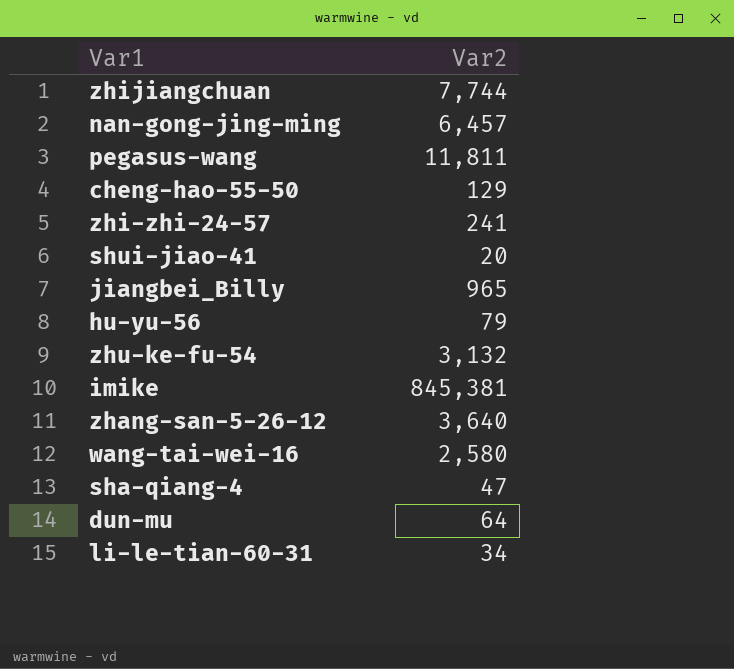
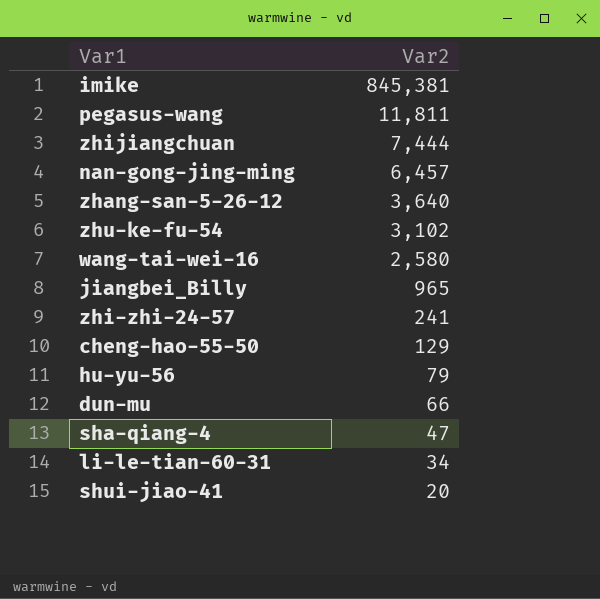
row order: none -> Var2 descending
zhijiangchuan | Var2: 7,744 -> 7,444
zhu-ke-fu-54 | Var2: 3,132 -> 3,102
dun-mu | Var2: 64 -> 66

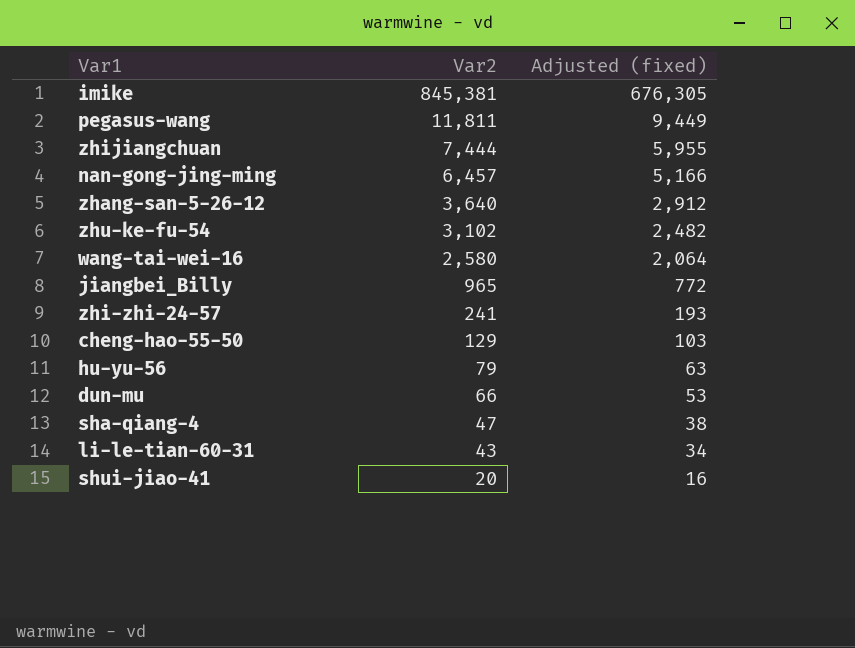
column Adjusted (fixed) | formula: none -> [Var2] * 0.8
li-le-tian-60-31 | Var2: 34 -> 43

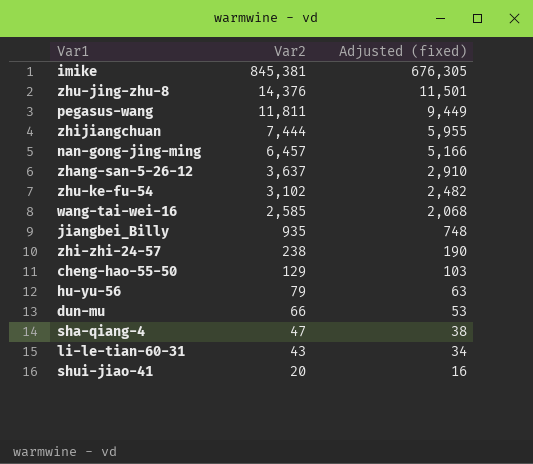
row zhu-jing-zhu-8: none -> 14,376 | 11,501
zhang-san-5-26-12 | Var2: 3,640 -> 3,637
zhang-san-5-26-12 | Adjusted (fixed): 2,912 -> 2,910
wang-tai-wei-16 | Var2: 2,580 -> 2,585
wang-tai-wei-16 | Adjusted (fixed): 2,064 -> 2,068
jiangbei_Billy | Var2: 965 -> 935
jiangbei_Billy | Adjusted (fixed): 772 -> 748
zhi-zhi-24-57 | Var2: 241 -> 238
zhi-zhi-24-57 | Adjusted (fixed): 193 -> 190

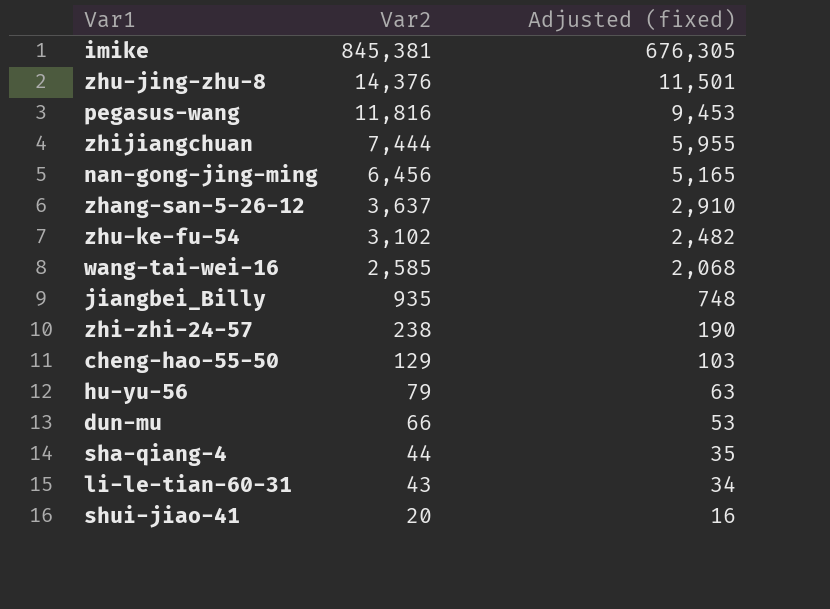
pegasus-wang | Var2: 11,811 -> 11,816
pegasus-wang | Adjusted (fixed): 9,449 -> 9,453
nan-gong-jing-ming | Var2: 6,457 -> 6,456
nan-gong-jing-ming | Adjusted (fixed): 5,166 -> 5,165
sha-qiang-4 | Var2: 47 -> 44
sha-qiang-4 | Adjusted (fixed): 38 -> 35

